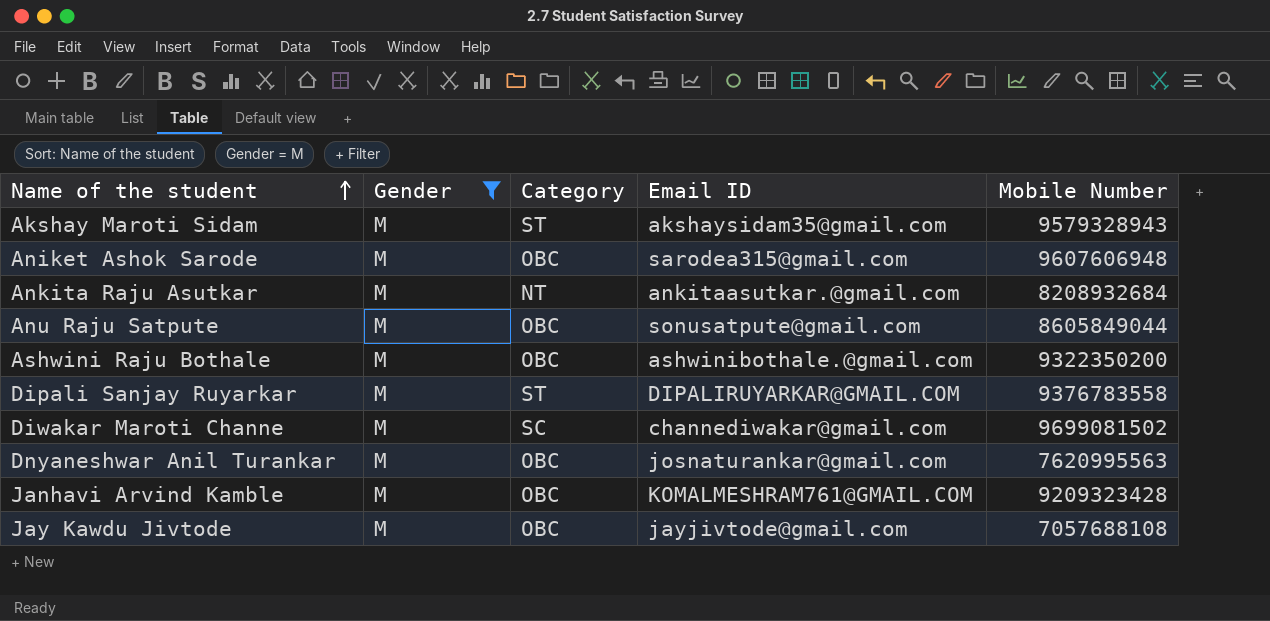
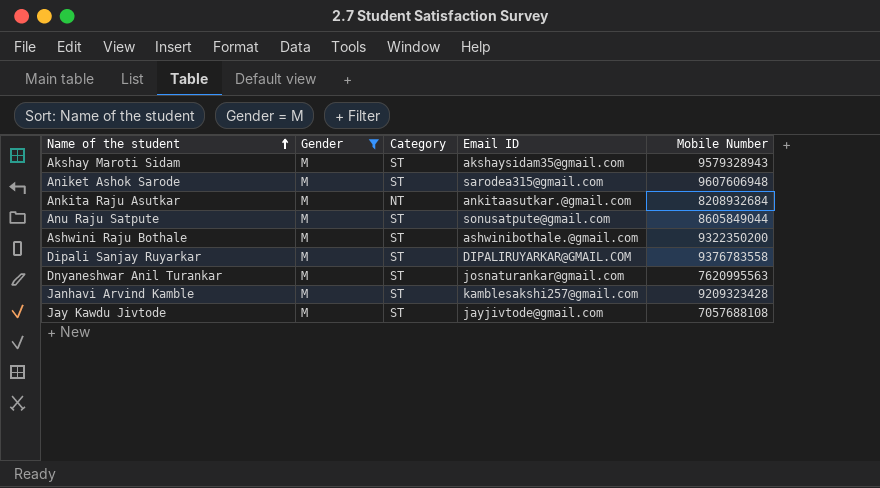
row Diwakar Maroti Channe: M | SC | channediwakar@gmail.com | 9699081502 -> none
Aniket Ashok Sarode | Category: OBC -> ST
Anu Raju Satpute | Category: OBC -> ST
Ashwini Raju Bothale | Category: OBC -> ST
Dnyaneshwar Anil Turankar | Category: OBC -> ST
Janhavi Arvind Kamble | Category: OBC -> ST
Janhavi Arvind Kamble | Email ID: KOMALMESHRAM761@GMAIL.COM -> kamblesakshi257@gmail.com
Jay Kawdu Jivtode | Category: OBC -> ST

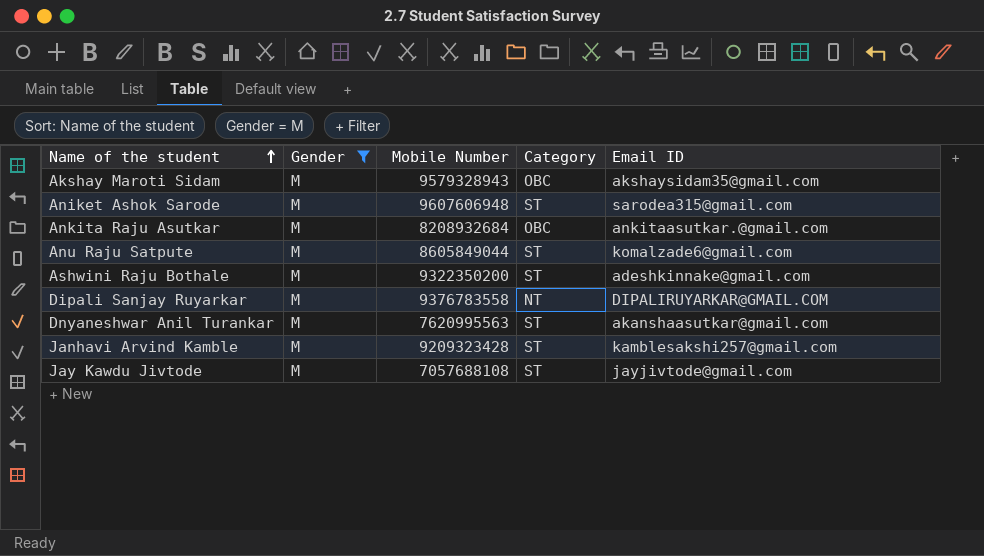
column Mobile Number | position: 5 -> 3
Akshay Maroti Sidam | Category: ST -> OBC
Ankita Raju Asutkar | Category: NT -> OBC
Anu Raju Satpute | Email ID: sonusatpute@gmail.com -> komalzade6@gmail.com
Ashwini Raju Bothale | Email ID: ashwinibothale.@gmail.com -> adeshkinnake@gmail.com
Dipali Sanjay Ruyarkar | Category: ST -> NT
Dnyaneshwar Anil Turankar | Email ID: josnaturankar@gmail.com -> akanshaasutkar@gmail.com

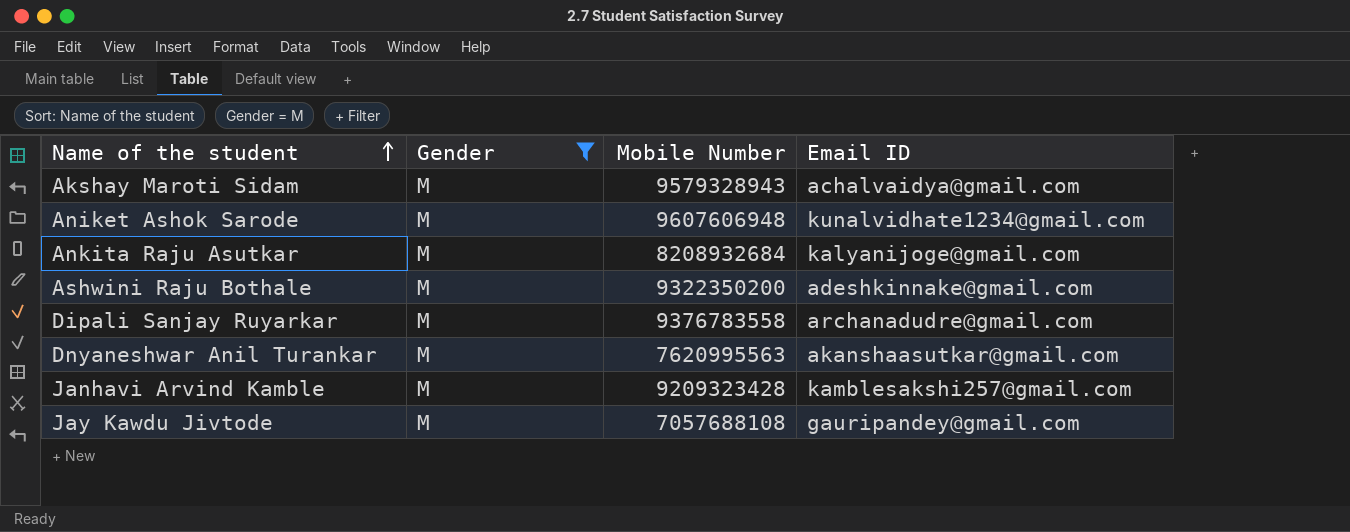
column Category | position: 4 -> none
row Anu Raju Satpute: M | 8605849044 | ST | komalzade6@gmail.com -> none
Akshay Maroti Sidam | Email ID: akshaysidam35@gmail.com -> achalvaidya@gmail.com
Aniket Ashok Sarode | Email ID: sarodea315@gmail.com -> kunalvidhate1234@gmail.com
Ankita Raju Asutkar | Email ID: ankitaasutkar.@gmail.com -> kalyanijoge@gmail.com
Dipali Sanjay Ruyarkar | Email ID: DIPALIRUYARKAR@GMAIL.COM -> archanadudre@gmail.com
Jay Kawdu Jivtode | Email ID: jayjivtode@gmail.com -> gauripandey@gmail.com

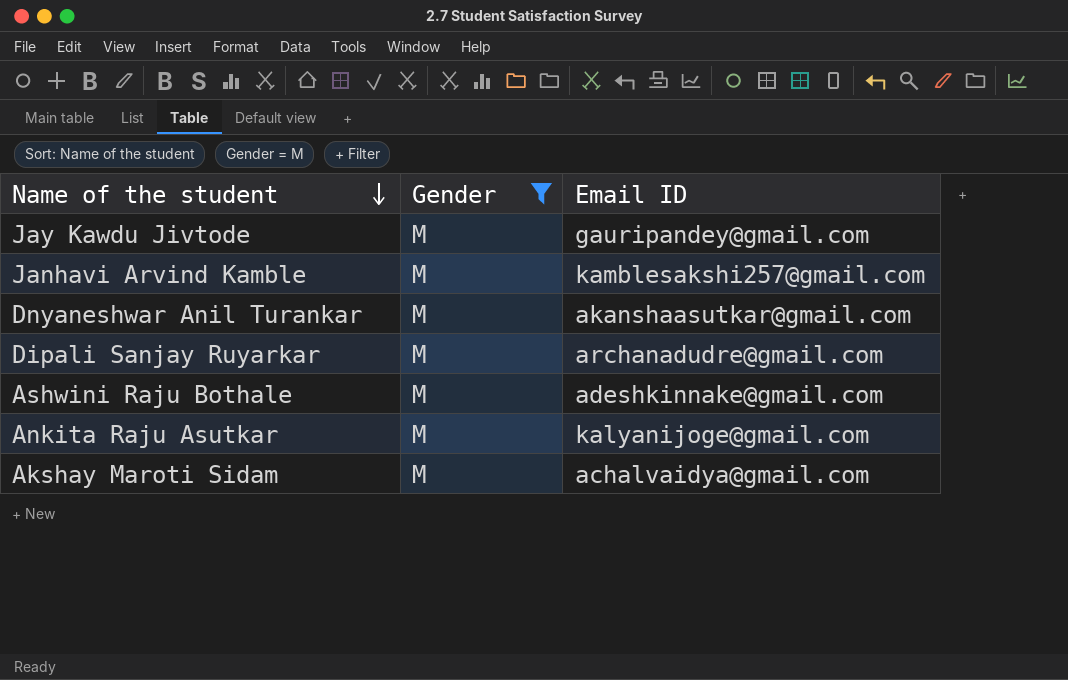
row order: Name of the student ascending -> Name of the student descending
column Mobile Number | position: 3 -> none
row Aniket Ashok Sarode: M | 9607606948 | kunalvidhate1234@gmail.com -> none

